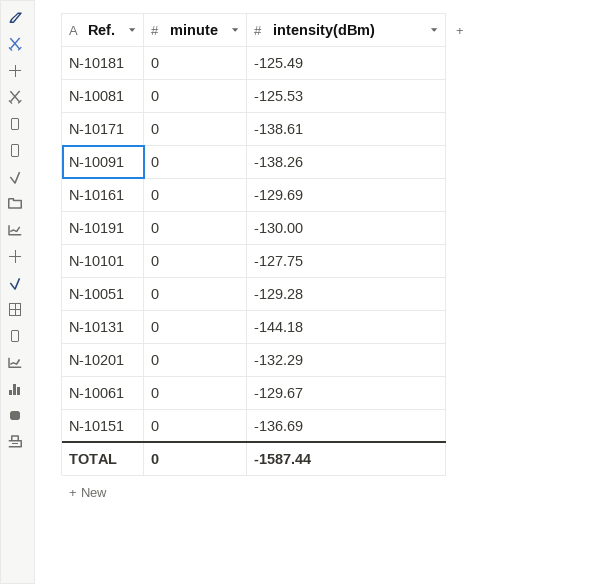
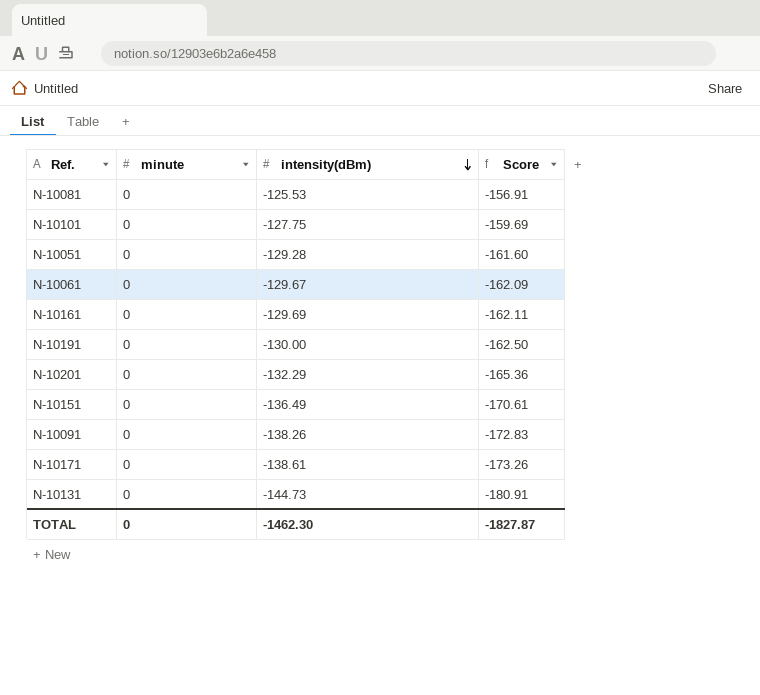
row order: none -> intensity(dBm) descending
column Score | formula: none -> [intensity(dBm)] * 1.25
row N-10181: 0 | -125.49 -> none
N-10151 | intensity(dBm): -136.69 -> -136.49
N-10131 | intensity(dBm): -144.18 -> -144.73
TOTAL | intensity(dBm): -1587.44 -> -1462.30

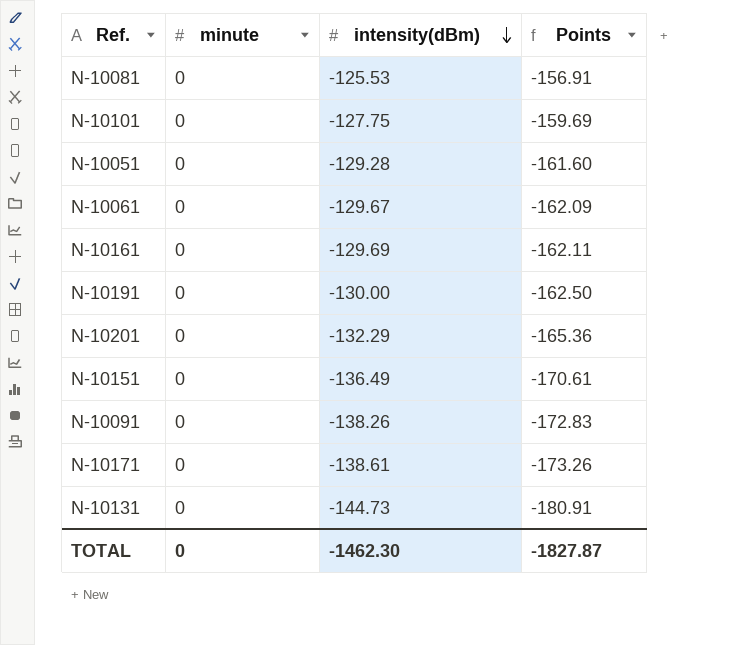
column name: Score -> Points

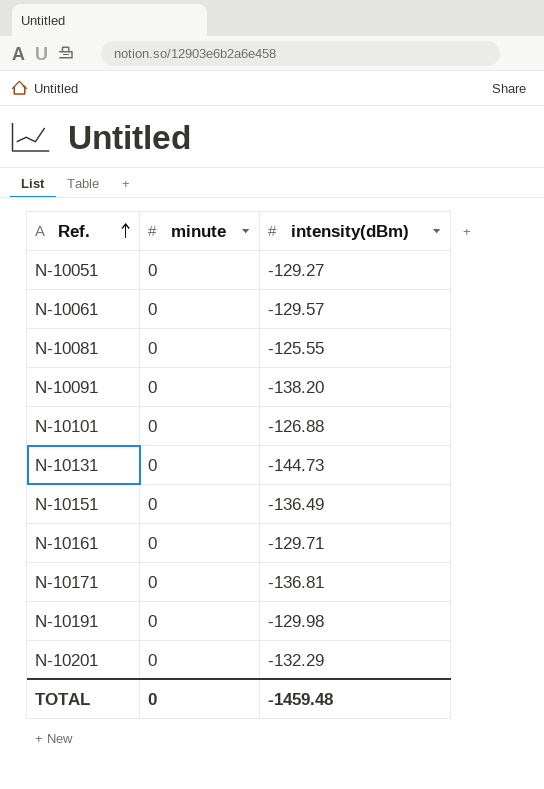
row order: intensity(dBm) descending -> Ref. ascending
column Points | formula: [intensity(dBm)] * 1.25 -> none
N-10051 | intensity(dBm): -129.28 -> -129.27
N-10061 | intensity(dBm): -129.67 -> -129.57
N-10081 | intensity(dBm): -125.53 -> -125.55
N-10091 | intensity(dBm): -138.26 -> -138.20
N-10101 | intensity(dBm): -127.75 -> -126.88
N-10161 | intensity(dBm): -129.69 -> -129.71
N-10171 | intensity(dBm): -138.61 -> -136.81
N-10191 | intensity(dBm): -130.00 -> -129.98
TOTAL | intensity(dBm): -1462.30 -> -1459.48

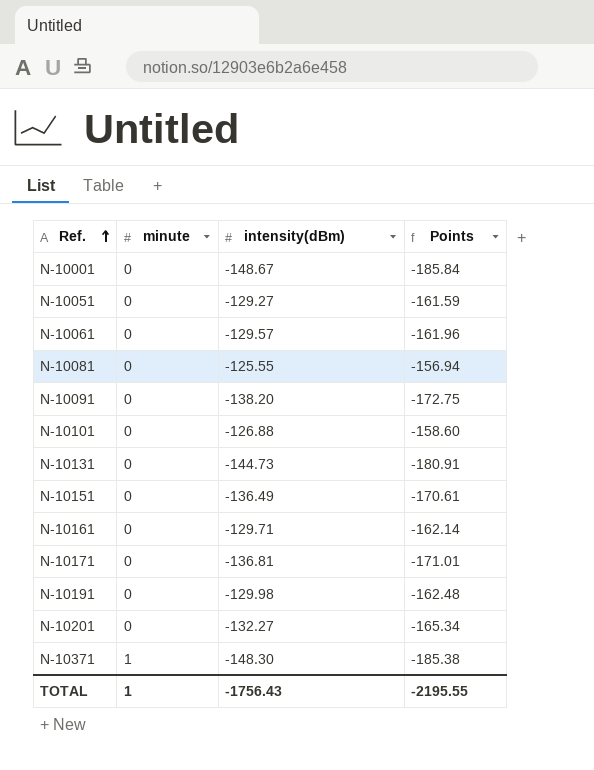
column Points | formula: none -> [intensity(dBm)] * 1.25
row N-10001: none -> 0 | -148.67 | -185.84
N-10201 | intensity(dBm): -132.29 -> -132.27
row N-10371: none -> 1 | -148.30 | -185.38
TOTAL | minute: 0 -> 1
TOTAL | intensity(dBm): -1459.48 -> -1756.43

